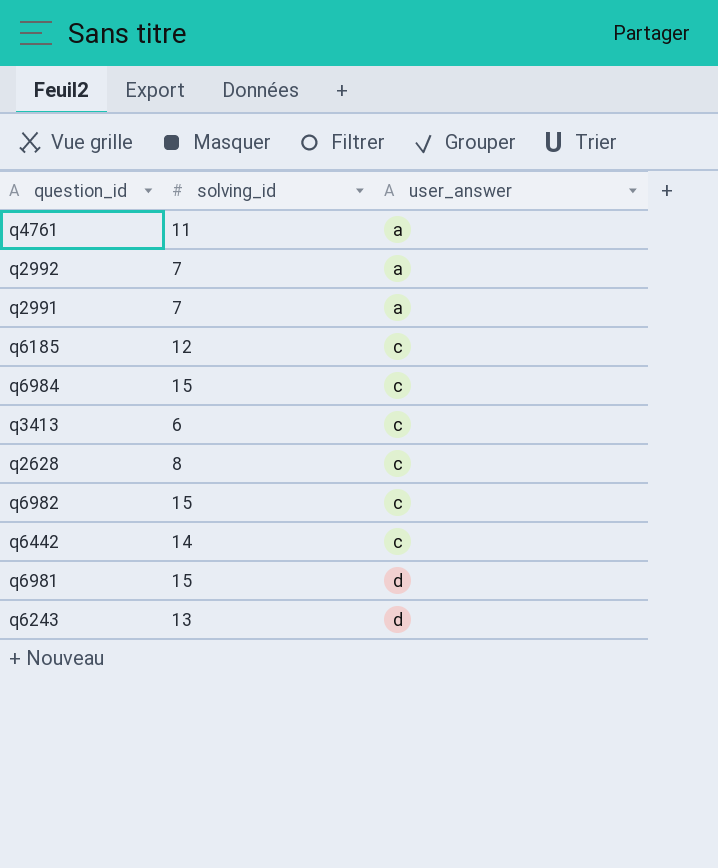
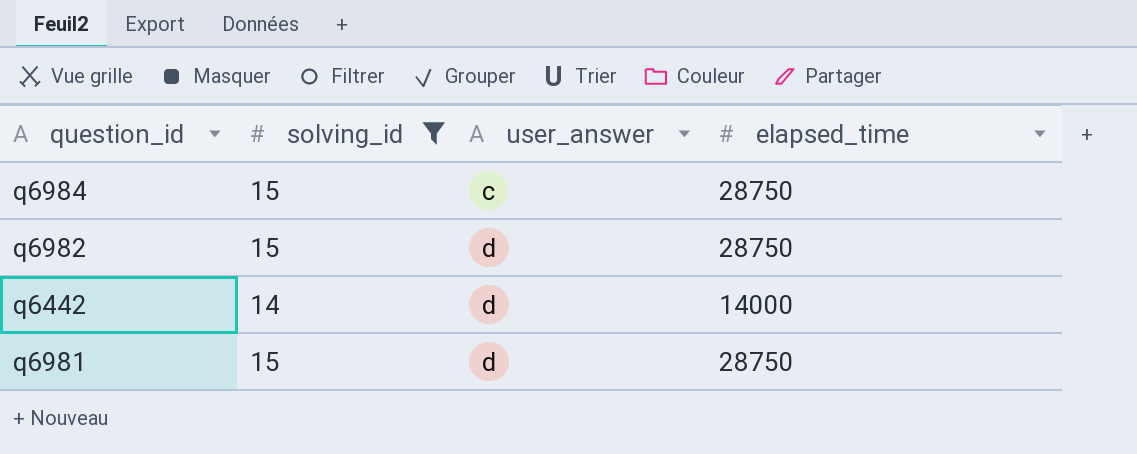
filter: none -> solving_id >= 14
column elapsed_time | position: none -> 4
q6982 | user_answer: c -> d
q6442 | user_answer: c -> d

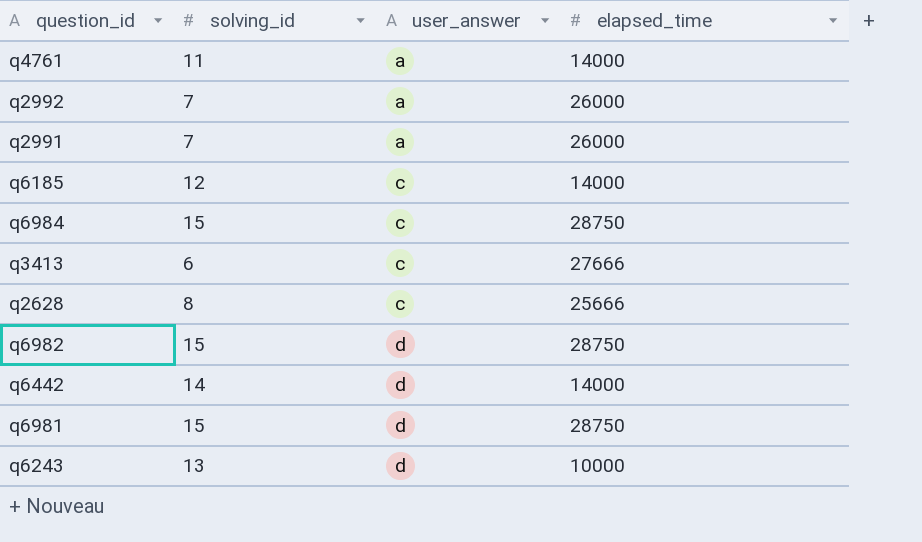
filter: solving_id >= 14 -> none

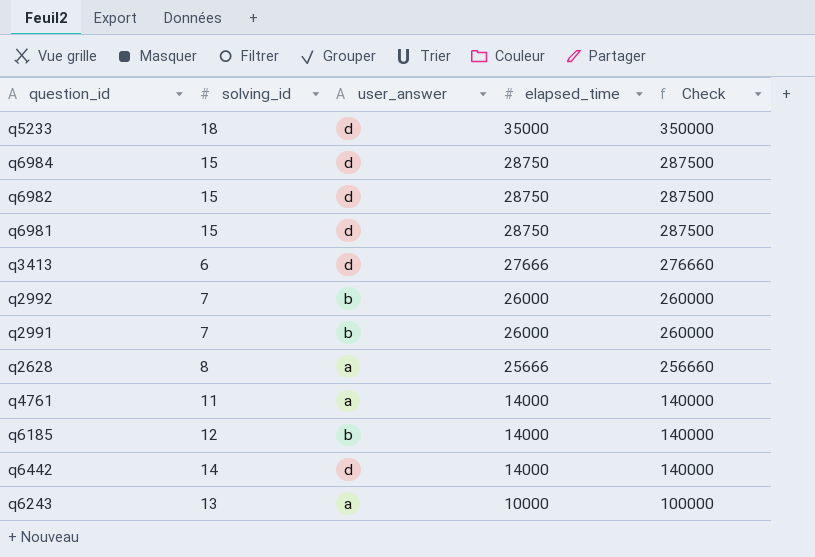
row order: user_answer ascending -> elapsed_time descending
column Check | formula: none -> [elapsed_time] * 10
row q5233: none -> 18 | d | 35000 | 350000
q6984 | user_answer: c -> d
q3413 | user_answer: c -> d
q2992 | user_answer: a -> b
q2991 | user_answer: a -> b
q2628 | user_answer: c -> a
q6185 | user_answer: c -> b
q6243 | user_answer: d -> a

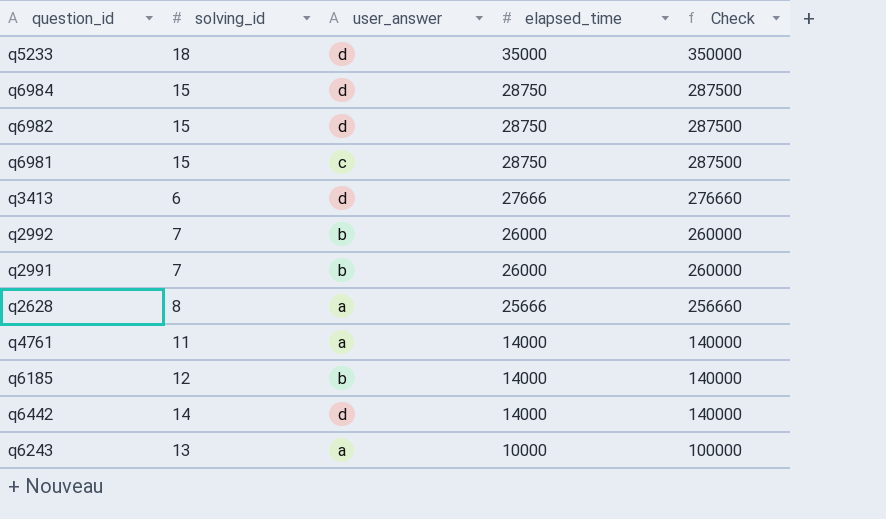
q6981 | user_answer: d -> c

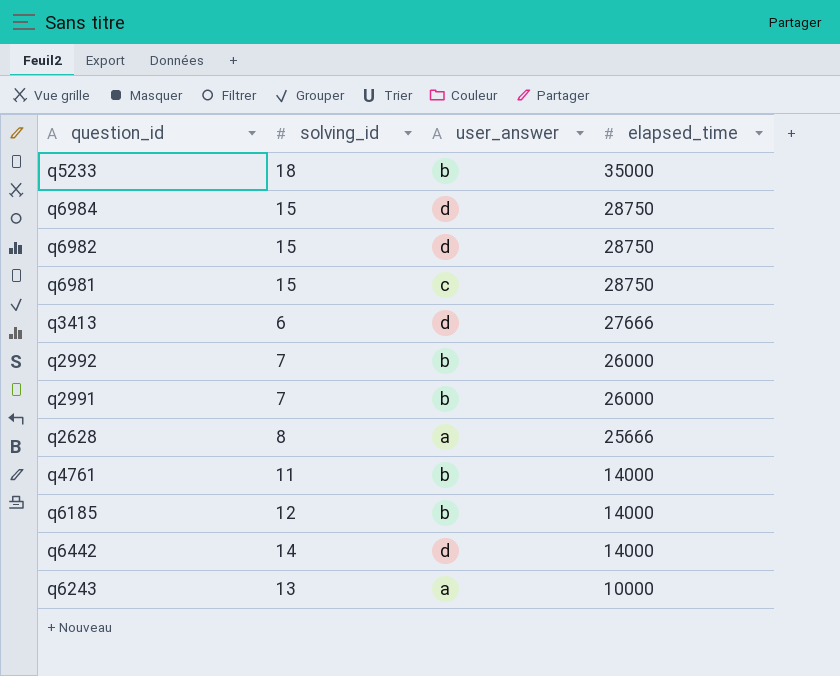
column Check | formula: [elapsed_time] * 10 -> none
q5233 | user_answer: d -> b
q4761 | user_answer: a -> b

